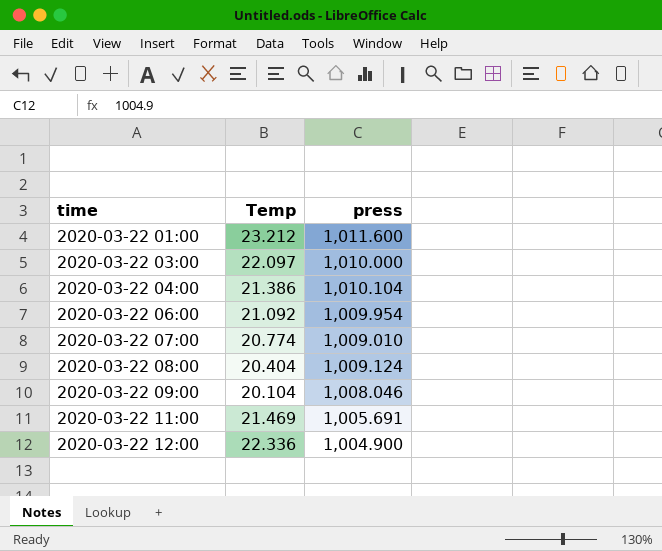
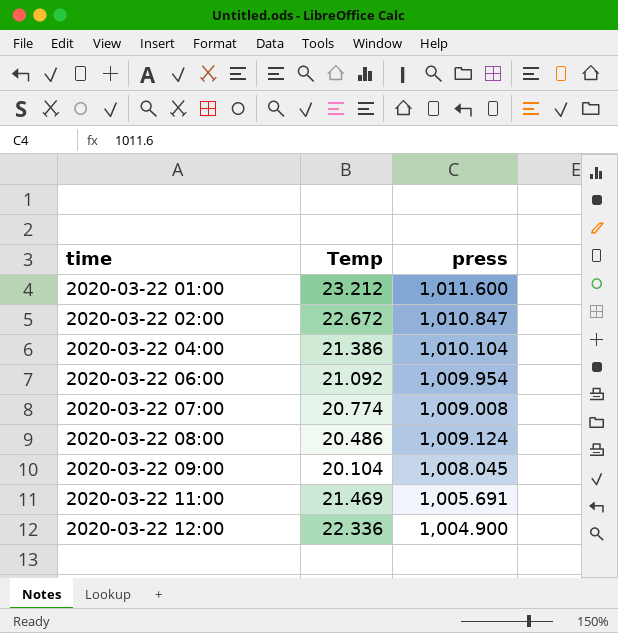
row 2020-03-22 03:00: 22.097 | 1,010.000 -> none
row 2020-03-22 02:00: none -> 22.672 | 1,010.847
2020-03-22 07:00 | press: 1,009.010 -> 1,009.008
2020-03-22 08:00 | Temp: 20.404 -> 20.486
2020-03-22 09:00 | press: 1,008.046 -> 1,008.045

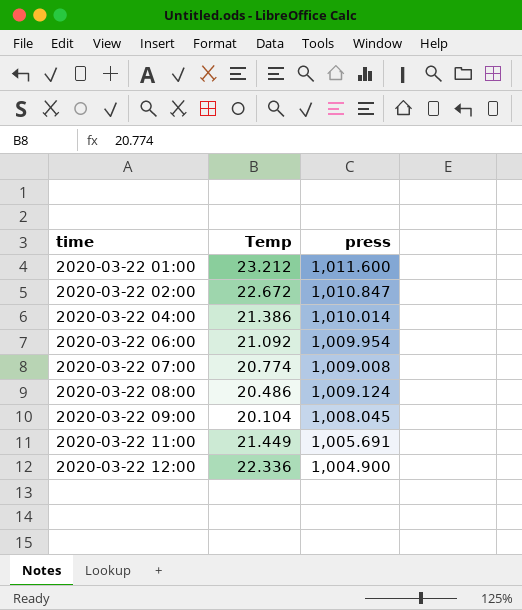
2020-03-22 04:00 | press: 1,010.104 -> 1,010.014
2020-03-22 11:00 | Temp: 21.469 -> 21.449

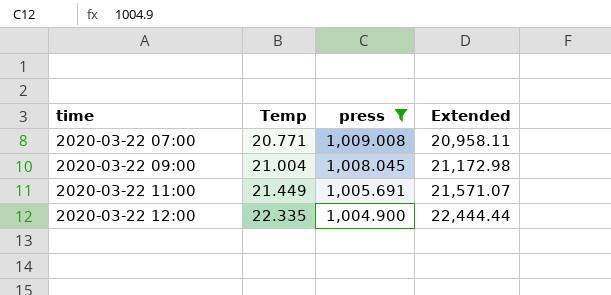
filter: none -> press <= 1,009.008
column Extended | formula: none -> [Temp] * [press]
2020-03-22 07:00 | Temp: 20.774 -> 20.771
2020-03-22 09:00 | Temp: 20.104 -> 21.004
2020-03-22 12:00 | Temp: 22.336 -> 22.335

